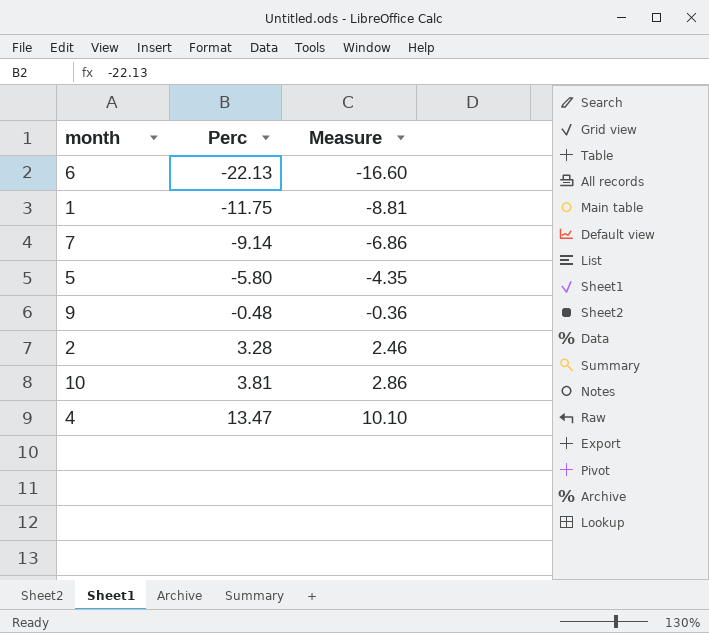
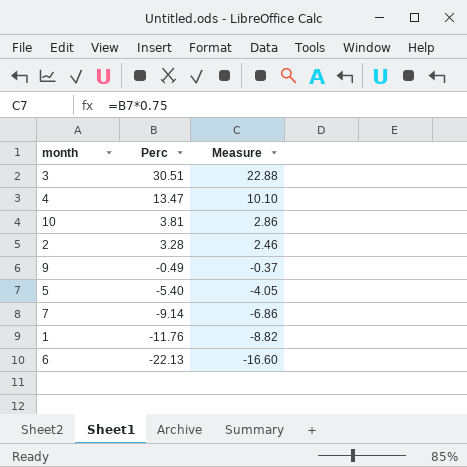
row order: Perc ascending -> Perc descending
row 3: none -> 30.51 | 22.88
9 | Perc: -0.48 -> -0.49
9 | Measure: -0.36 -> -0.37
5 | Perc: -5.80 -> -5.40
5 | Measure: -4.35 -> -4.05
1 | Perc: -11.75 -> -11.76
1 | Measure: -8.81 -> -8.82

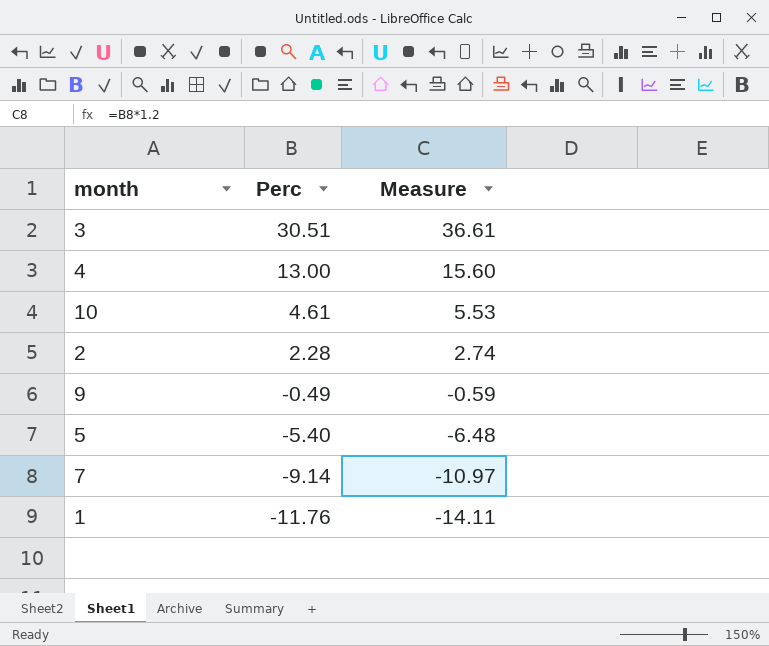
column Measure | formula: [Perc] * 0.75 -> [Perc] * 1.2
row 6: -22.13 | -16.60 -> none
4 | Perc: 13.47 -> 13.00
10 | Perc: 3.81 -> 4.61
2 | Perc: 3.28 -> 2.28

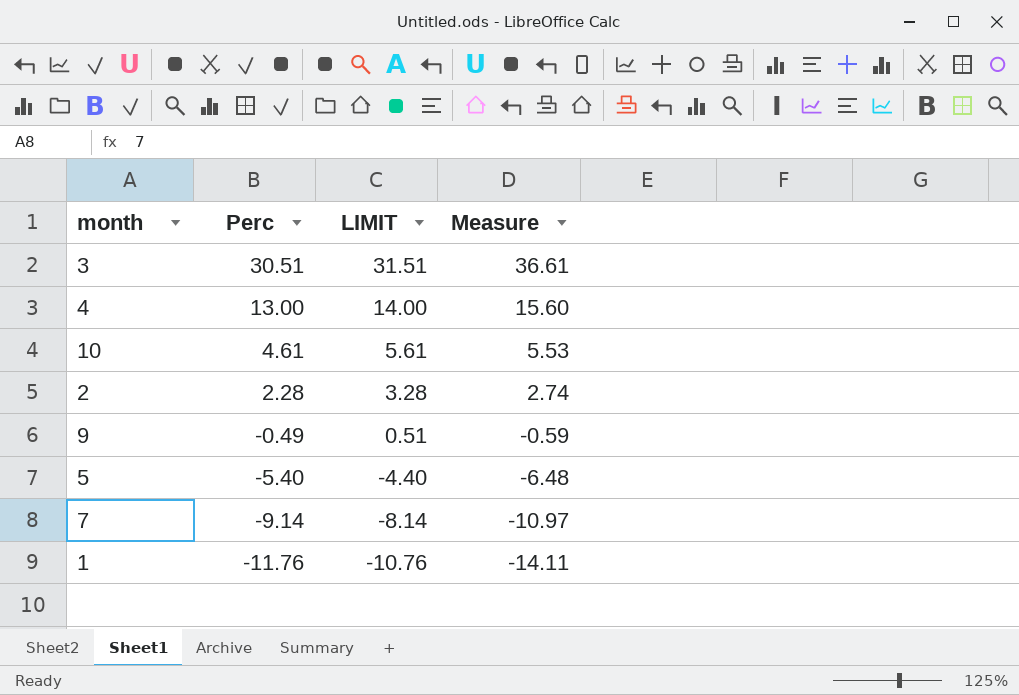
column LIMIT | formula: none -> [Perc] + 1

